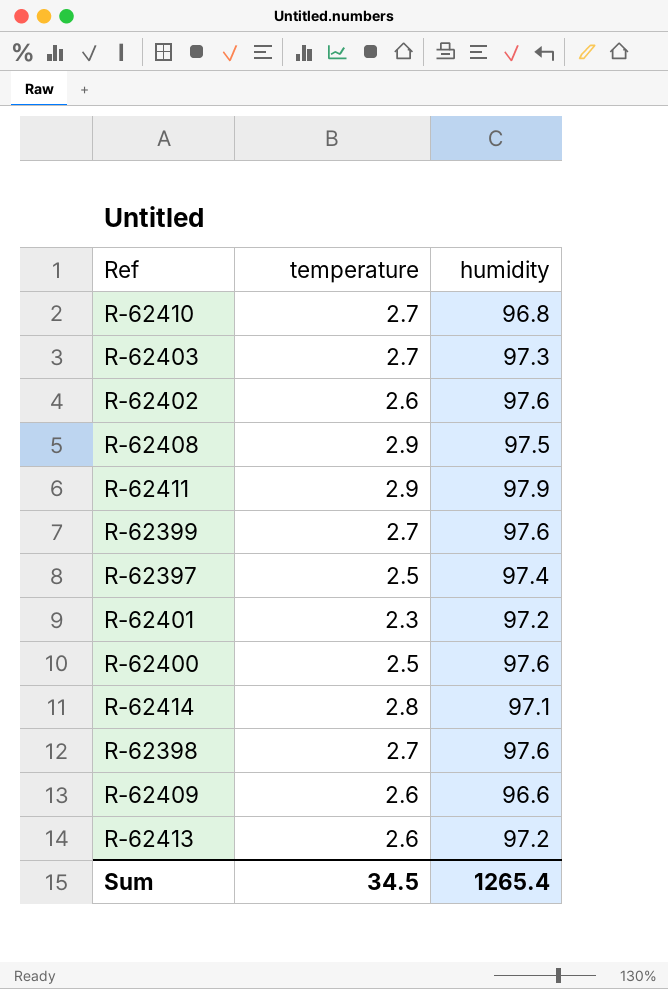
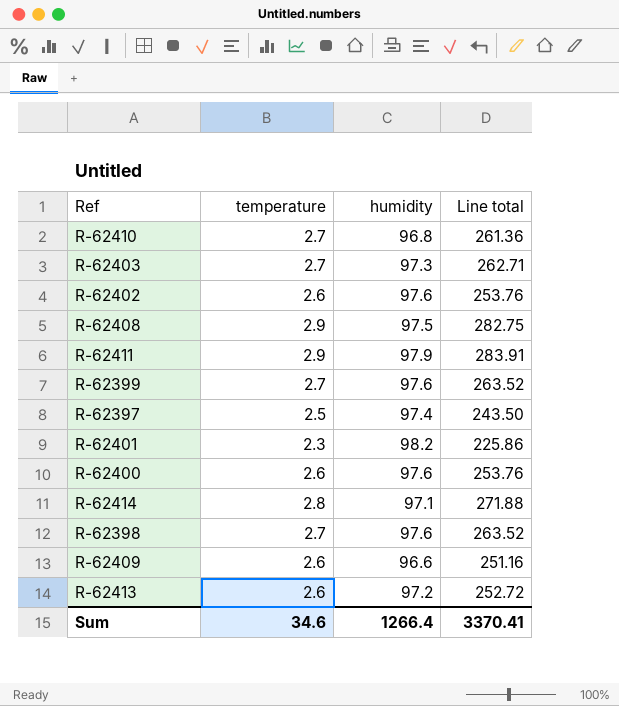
column Line total | formula: none -> [temperature] * [humidity]
R-62401 | humidity: 97.2 -> 98.2
R-62400 | temperature: 2.5 -> 2.6
Sum | temperature: 34.5 -> 34.6
Sum | humidity: 1265.4 -> 1266.4

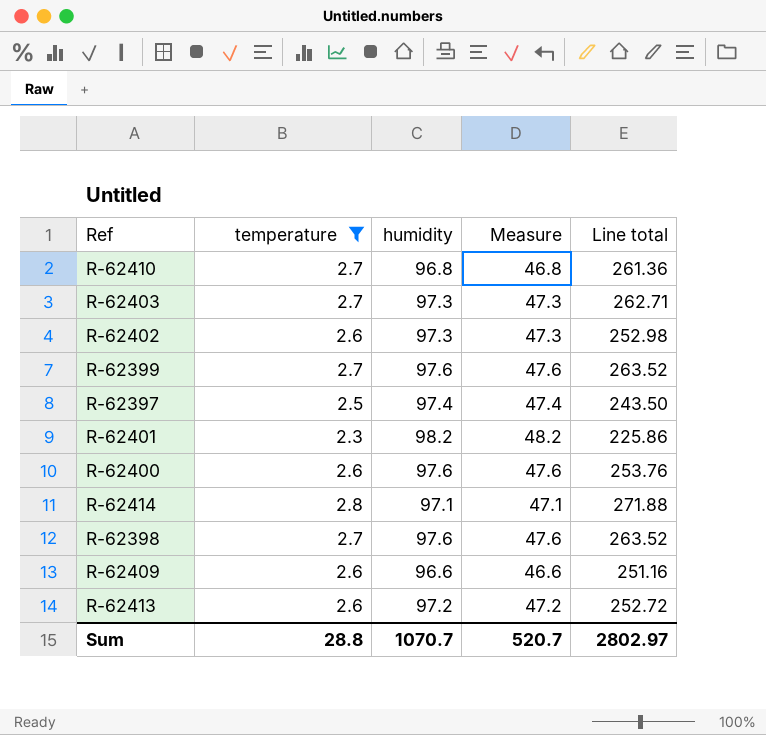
filter: none -> temperature != 2.9
column Measure | formula: none -> [humidity] - 50
R-62402 | humidity: 97.6 -> 97.3
R-62402 | Line total: 253.76 -> 252.98
Sum | temperature: 34.6 -> 28.8
Sum | humidity: 1266.4 -> 1070.7
Sum | Line total: 3370.41 -> 2802.97

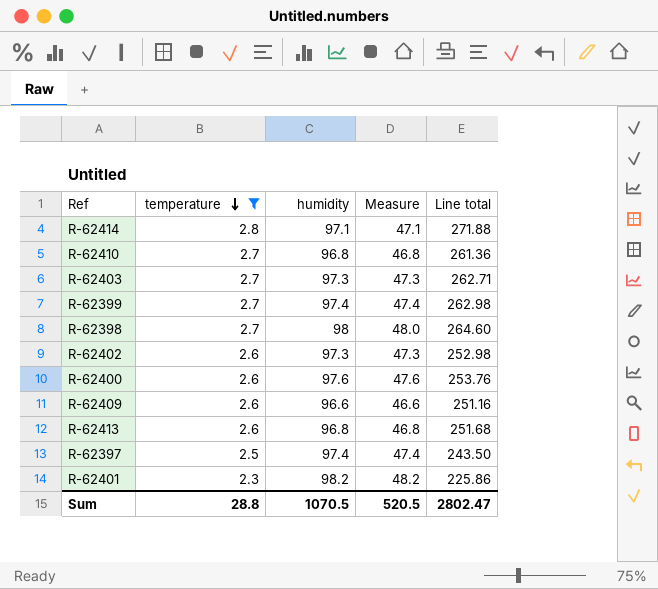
row order: none -> temperature descending
R-62399 | humidity: 97.6 -> 97.4
R-62399 | Measure: 47.6 -> 47.4
R-62399 | Line total: 263.52 -> 262.98
R-62398 | humidity: 97.6 -> 98
R-62398 | Measure: 47.6 -> 48.0
R-62398 | Line total: 263.52 -> 264.60
R-62413 | humidity: 97.2 -> 96.8
R-62413 | Measure: 47.2 -> 46.8
R-62413 | Line total: 252.72 -> 251.68
Sum | humidity: 1070.7 -> 1070.5
Sum | Measure: 520.7 -> 520.5
Sum | Line total: 2802.97 -> 2802.47

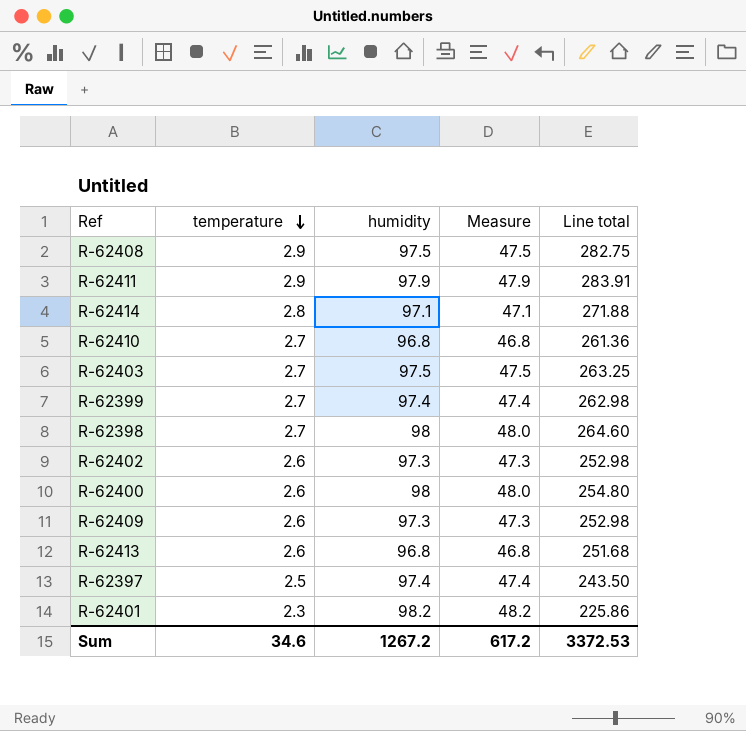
filter: temperature != 2.9 -> none
R-62403 | humidity: 97.3 -> 97.5
R-62403 | Measure: 47.3 -> 47.5
R-62403 | Line total: 262.71 -> 263.25
R-62400 | humidity: 97.6 -> 98
R-62400 | Measure: 47.6 -> 48.0
R-62400 | Line total: 253.76 -> 254.80
R-62409 | humidity: 96.6 -> 97.3
R-62409 | Measure: 46.6 -> 47.3
R-62409 | Line total: 251.16 -> 252.98
Sum | temperature: 28.8 -> 34.6
Sum | humidity: 1070.5 -> 1267.2
Sum | Measure: 520.5 -> 617.2
Sum | Line total: 2802.47 -> 3372.53

